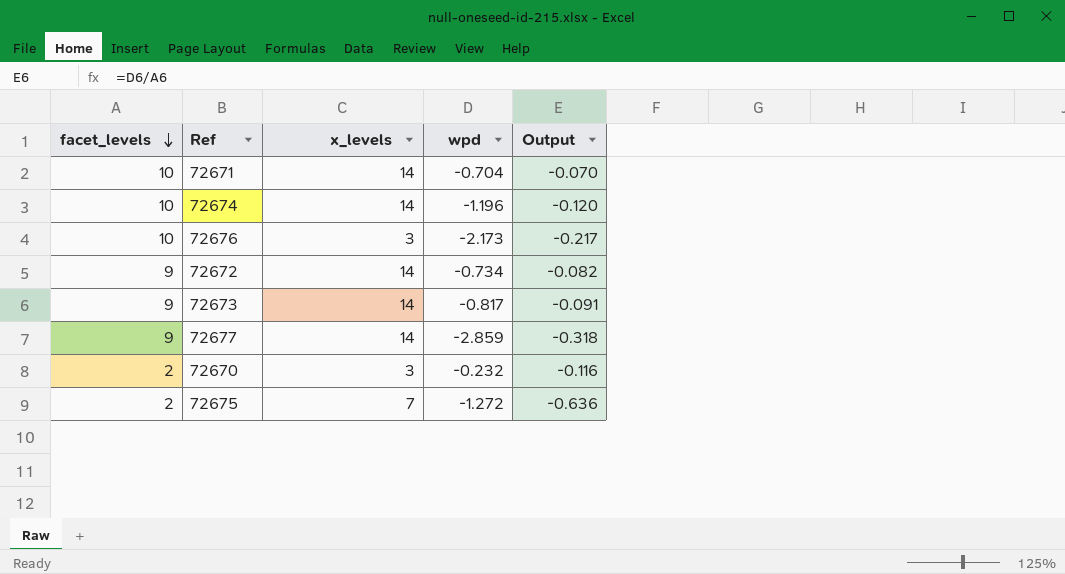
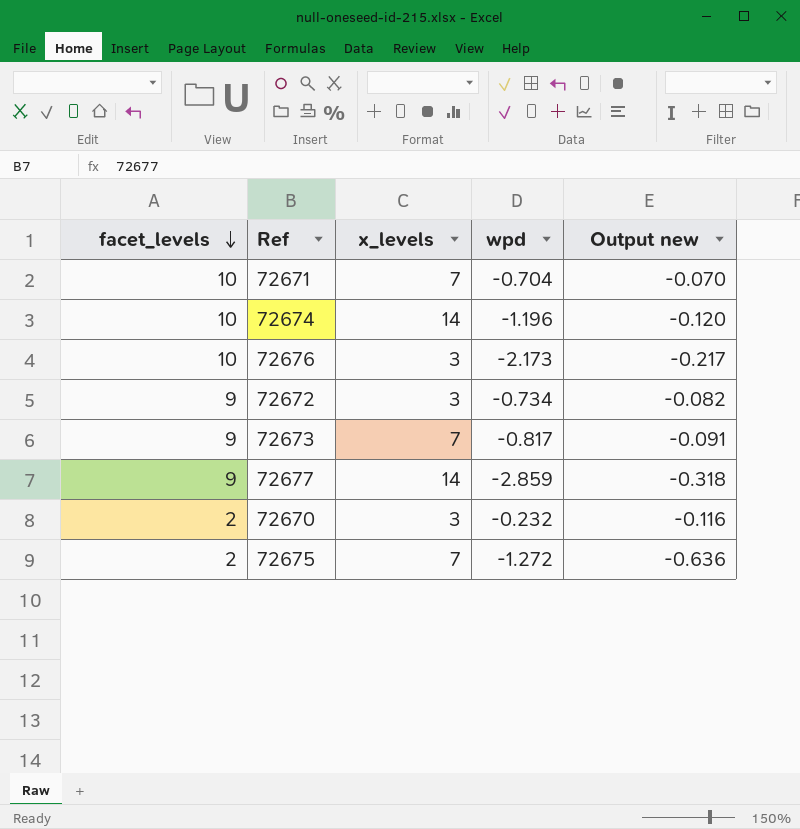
column name: Output -> Output new
72671 | x_levels: 14 -> 7
72672 | x_levels: 14 -> 3
72673 | x_levels: 14 -> 7

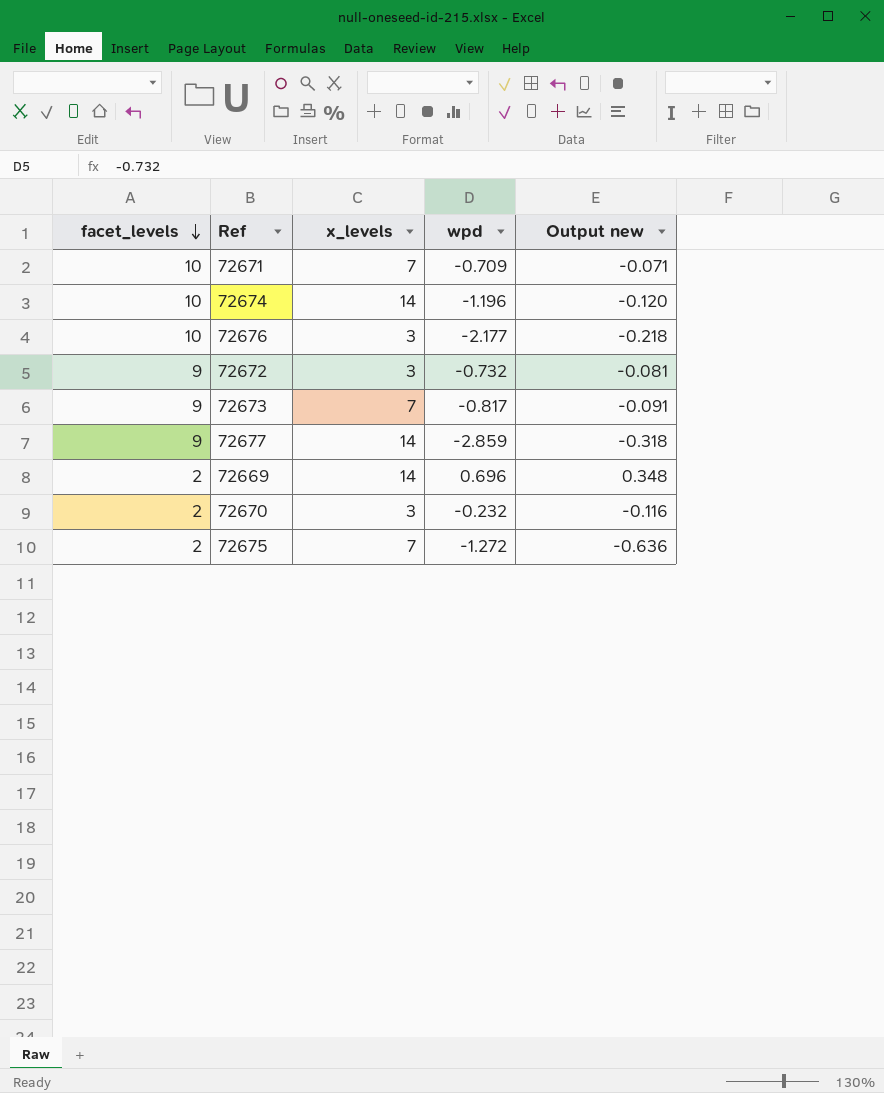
72671 | wpd: -0.704 -> -0.709
72671 | Output new: -0.070 -> -0.071
72676 | wpd: -2.173 -> -2.177
72676 | Output new: -0.217 -> -0.218
72672 | wpd: -0.734 -> -0.732
72672 | Output new: -0.082 -> -0.081
row 72669: none -> 2 | 14 | 0.696 | 0.348

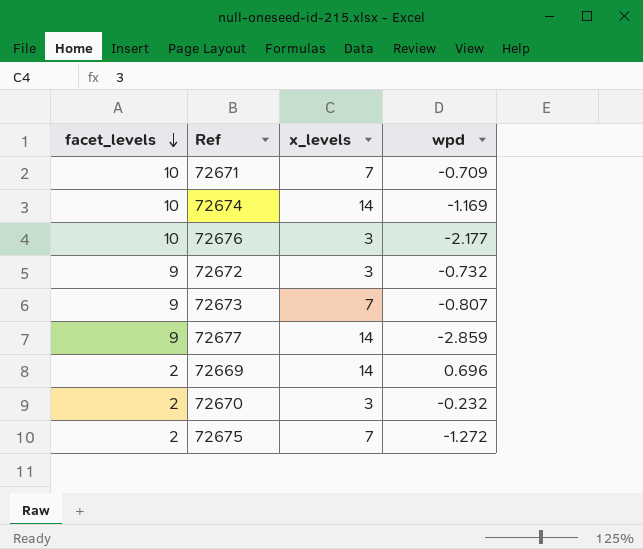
column Output new | formula: [wpd] / [facet_levels] -> none
72674 | wpd: -1.196 -> -1.169
72673 | wpd: -0.817 -> -0.807

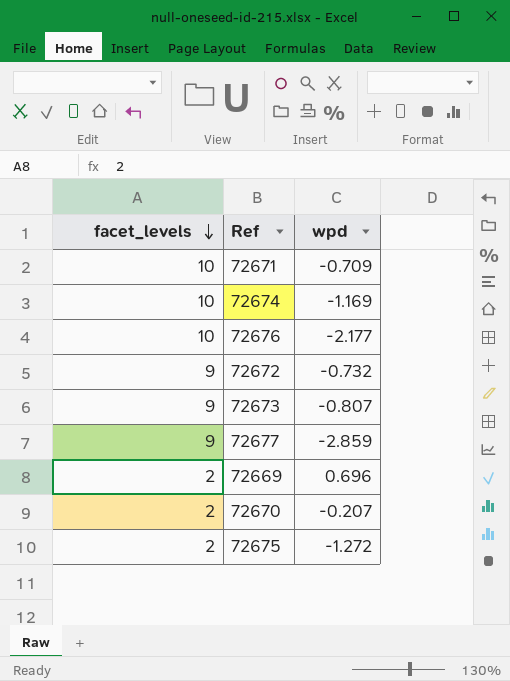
column x_levels | position: 3 -> none
72670 | wpd: -0.232 -> -0.207

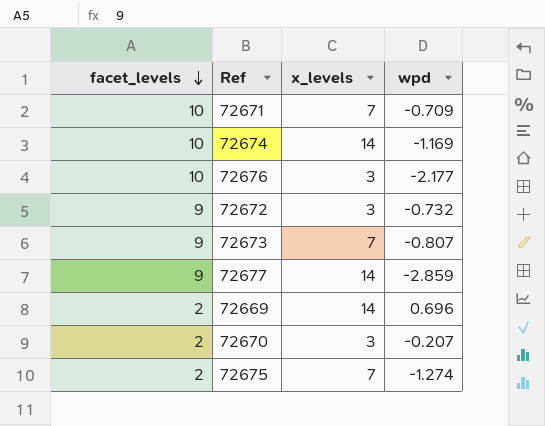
column x_levels | position: none -> 3
72675 | wpd: -1.272 -> -1.274

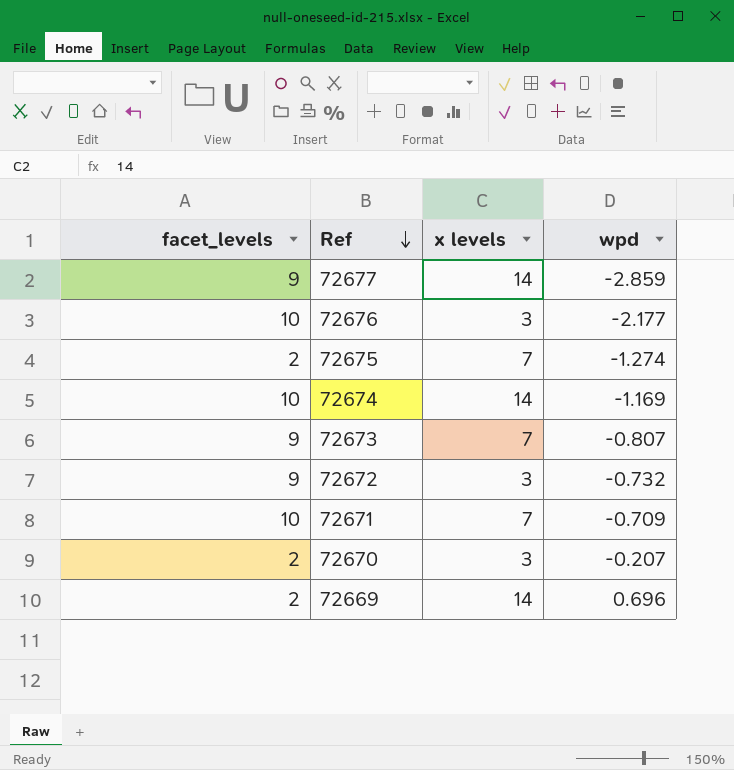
row order: facet_levels descending -> Ref descending
column name: x_levels -> x levels

